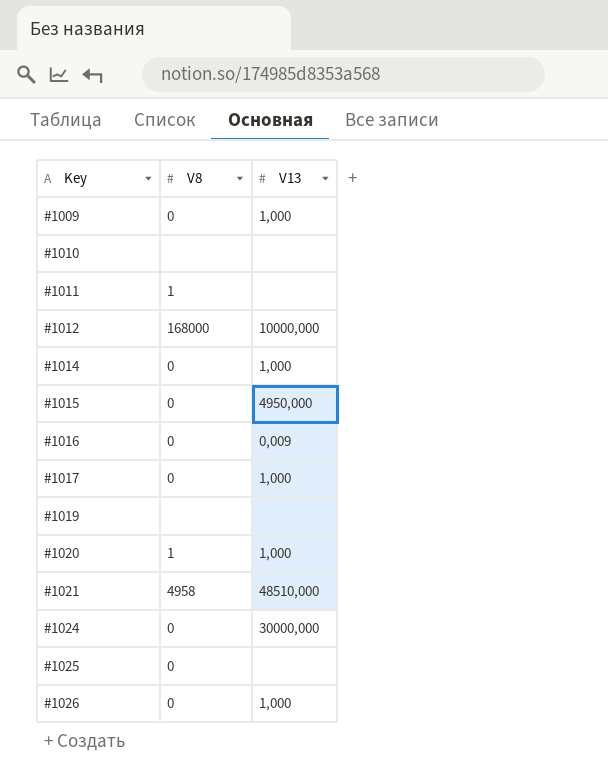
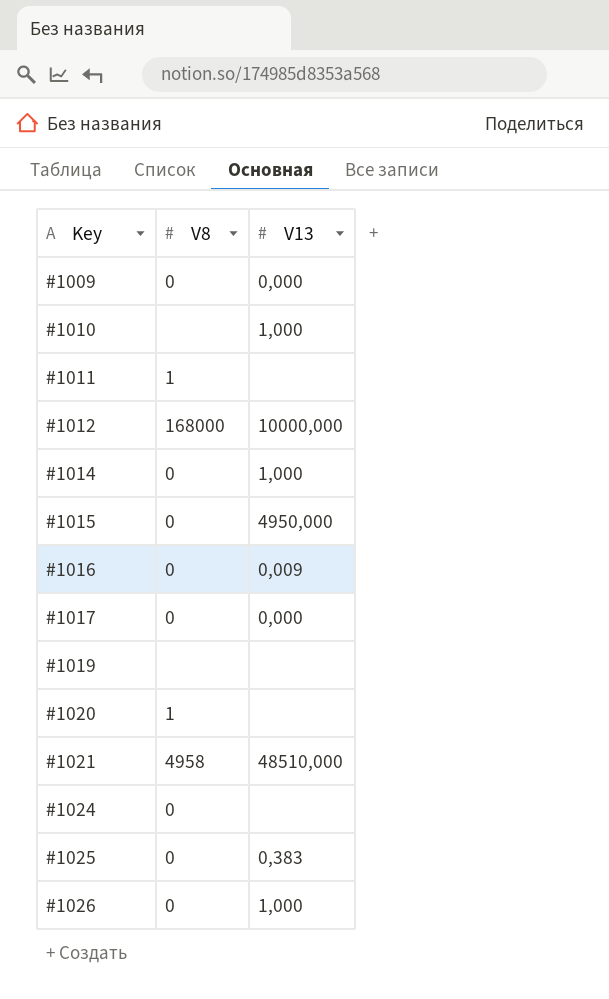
#1009 | V13: 1,000 -> 0,000
#1010 | V13: none -> 1,000
#1017 | V13: 1,000 -> 0,000
#1020 | V13: 1,000 -> none
#1024 | V13: 30000,000 -> none
#1025 | V13: none -> 0,383

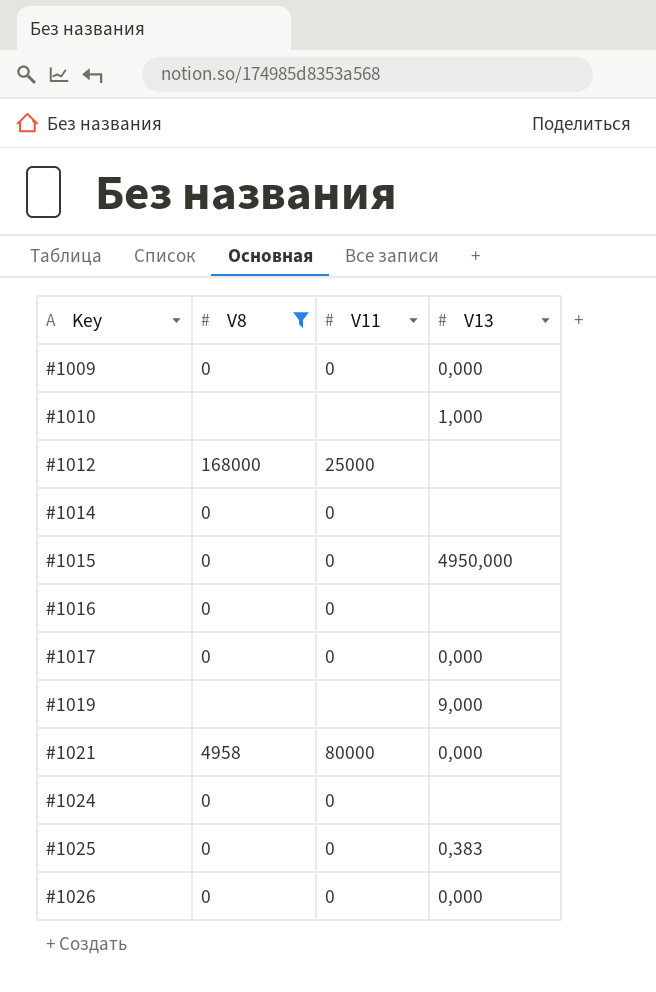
filter: none -> V8 != 1
column V11 | position: none -> 3
#1012 | V13: 10000,000 -> none
#1014 | V13: 1,000 -> none
#1016 | V13: 0,009 -> none
#1019 | V13: none -> 9,000
#1021 | V13: 48510,000 -> 0,000
#1026 | V13: 1,000 -> 0,000

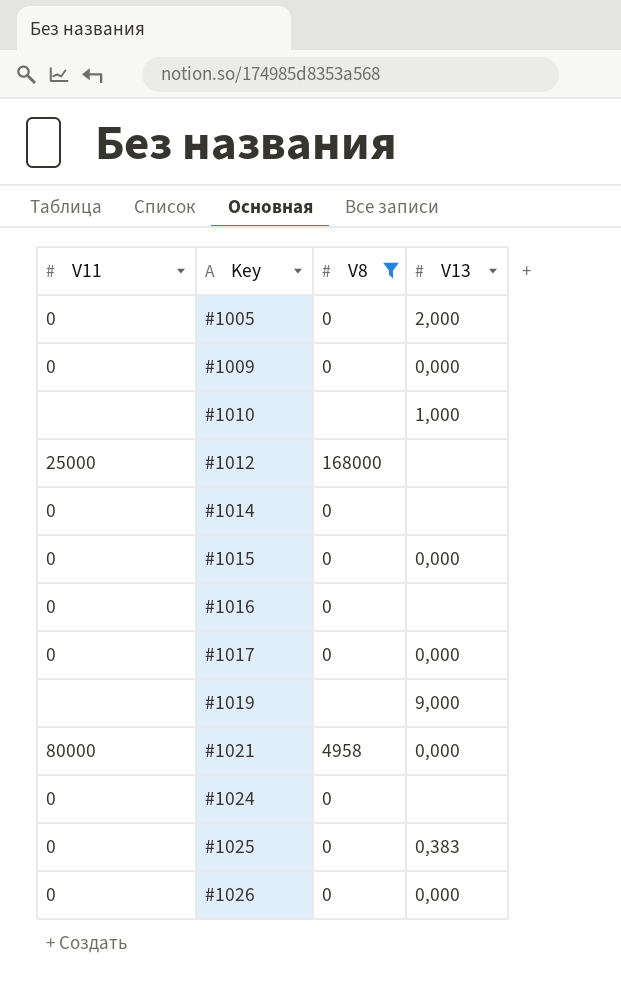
column V11 | position: 3 -> 1
row #1005: none -> 0 | 0 | 2,000
#1015 | V13: 4950,000 -> 0,000

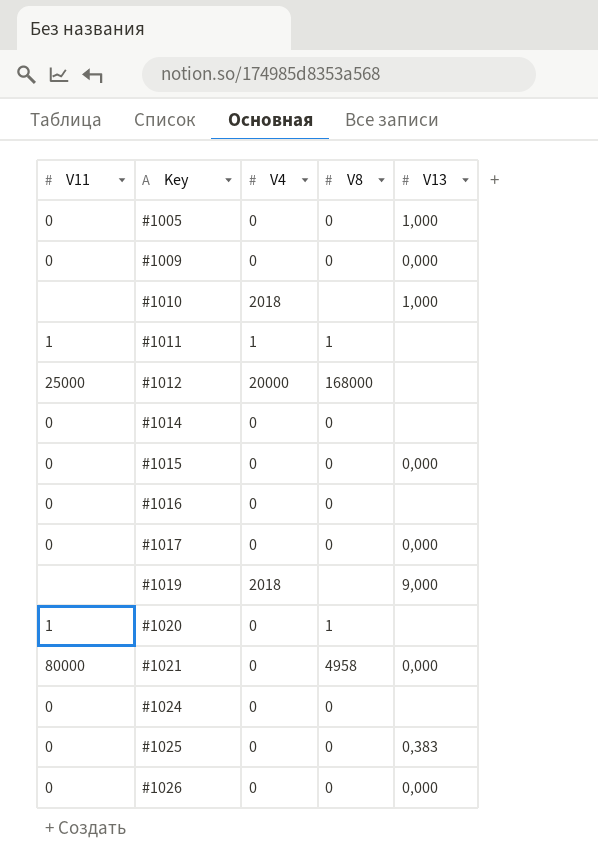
filter: V8 != 1 -> none
column V4 | position: none -> 3
#1005 | V13: 2,000 -> 1,000

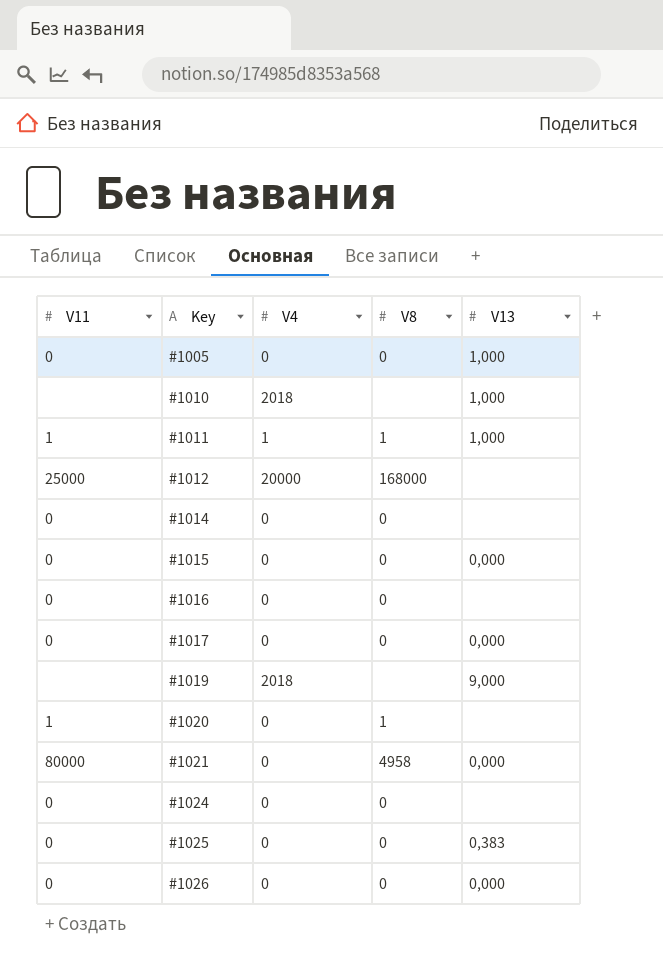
row #1009: 0 | 0 | 0 | 0,000 -> none
#1011 | V13: none -> 1,000

